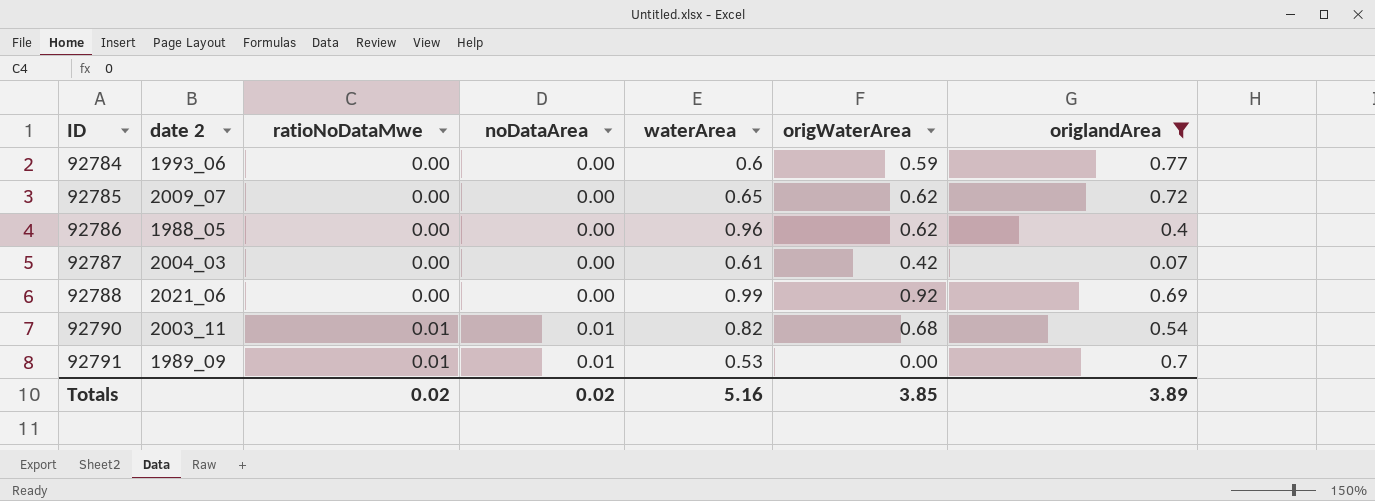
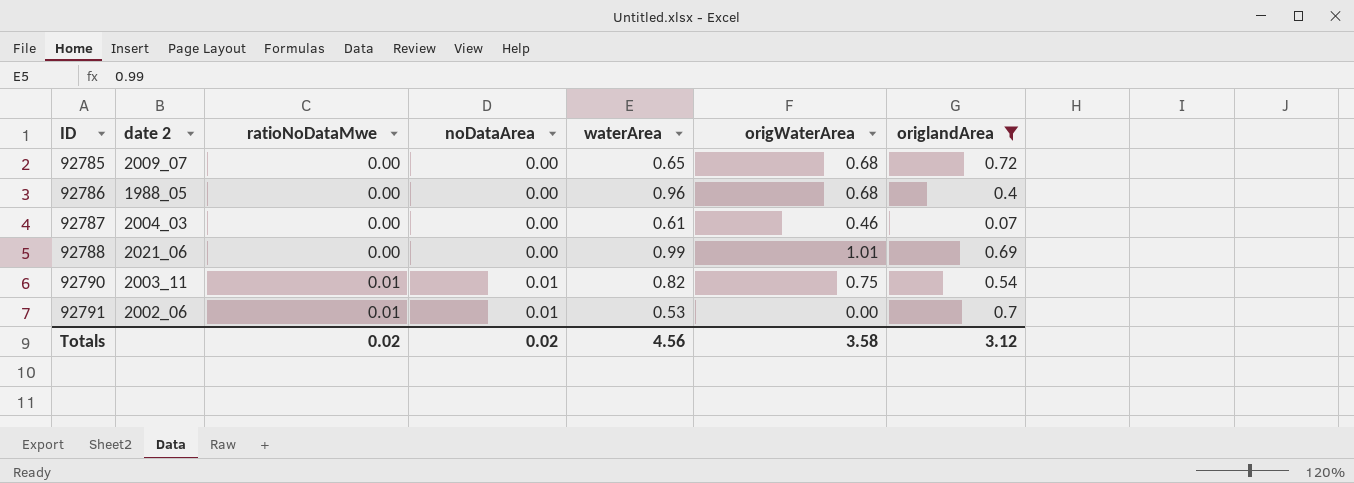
row 92784: 1993_06 | 0.00 | 0.00 | 0.6 | 0.59 | 0.77 -> none
92785 | origWaterArea: 0.62 -> 0.68
92786 | origWaterArea: 0.62 -> 0.68
92787 | origWaterArea: 0.42 -> 0.46
92788 | origWaterArea: 0.92 -> 1.01
92790 | origWaterArea: 0.68 -> 0.75
92791 | date 2: 1989_09 -> 2002_06
Totals | waterArea: 5.16 -> 4.56
Totals | origWaterArea: 3.85 -> 3.58
Totals | origlandArea: 3.89 -> 3.12

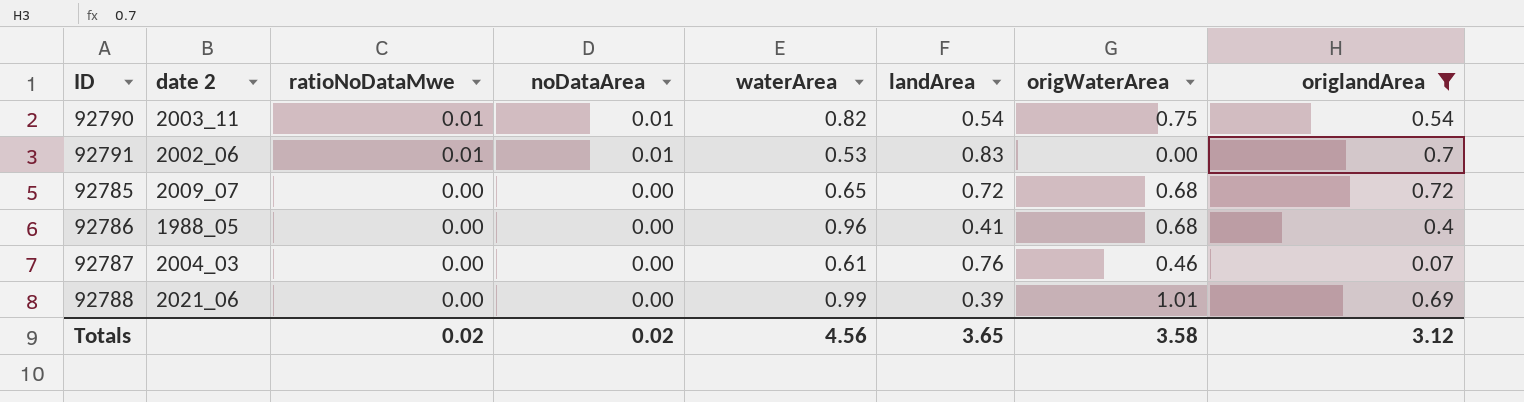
row order: ID ascending -> ratioNoDataMwe descending
column landArea | position: none -> 6

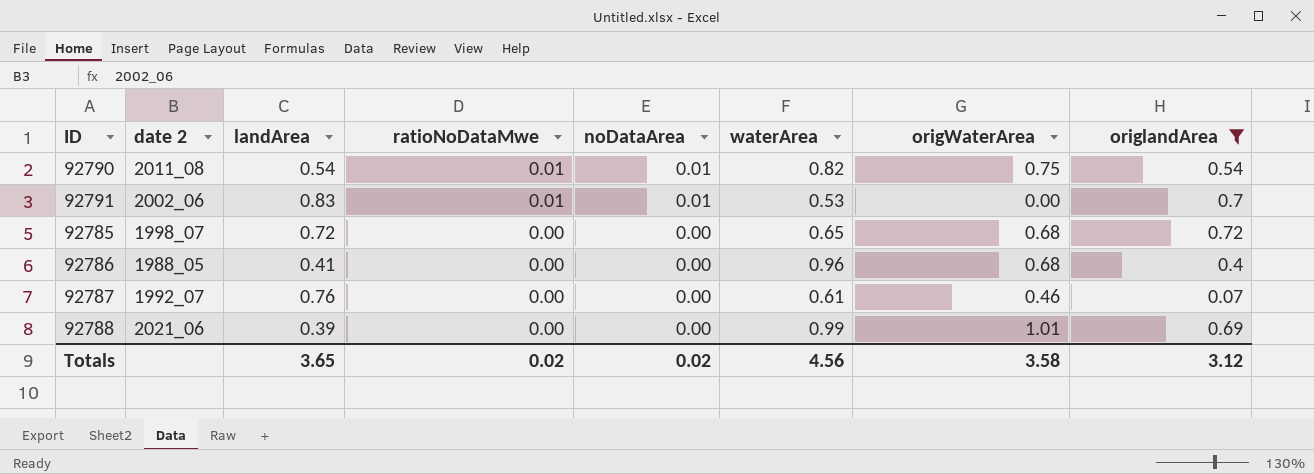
column landArea | position: 6 -> 3
92790 | date 2: 2003_11 -> 2011_08
92785 | date 2: 2009_07 -> 1998_07
92787 | date 2: 2004_03 -> 1992_07

